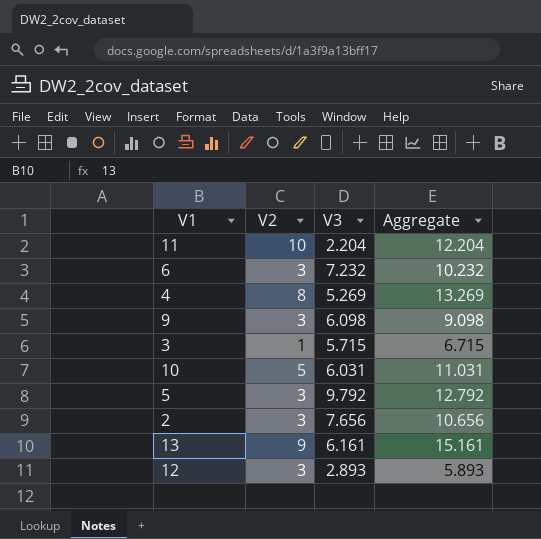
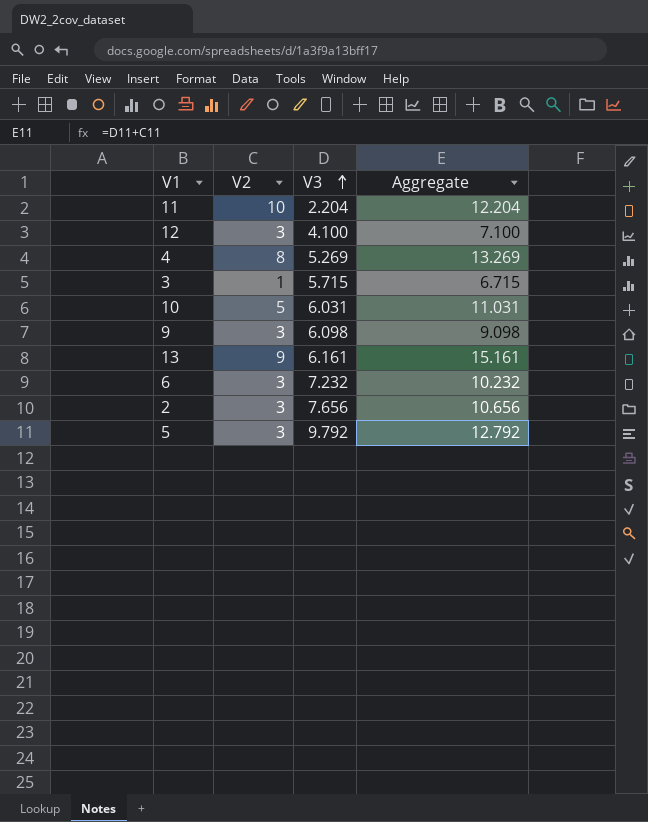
row order: none -> V3 ascending
12 | V3: 2.893 -> 4.100
12 | Aggregate: 5.893 -> 7.100

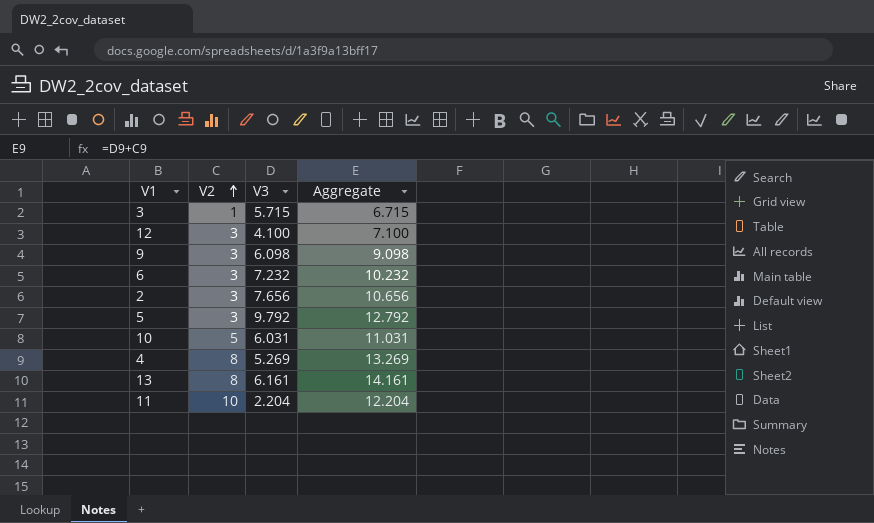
row order: V3 ascending -> V2 ascending
13 | V2: 9 -> 8
13 | Aggregate: 15.161 -> 14.161

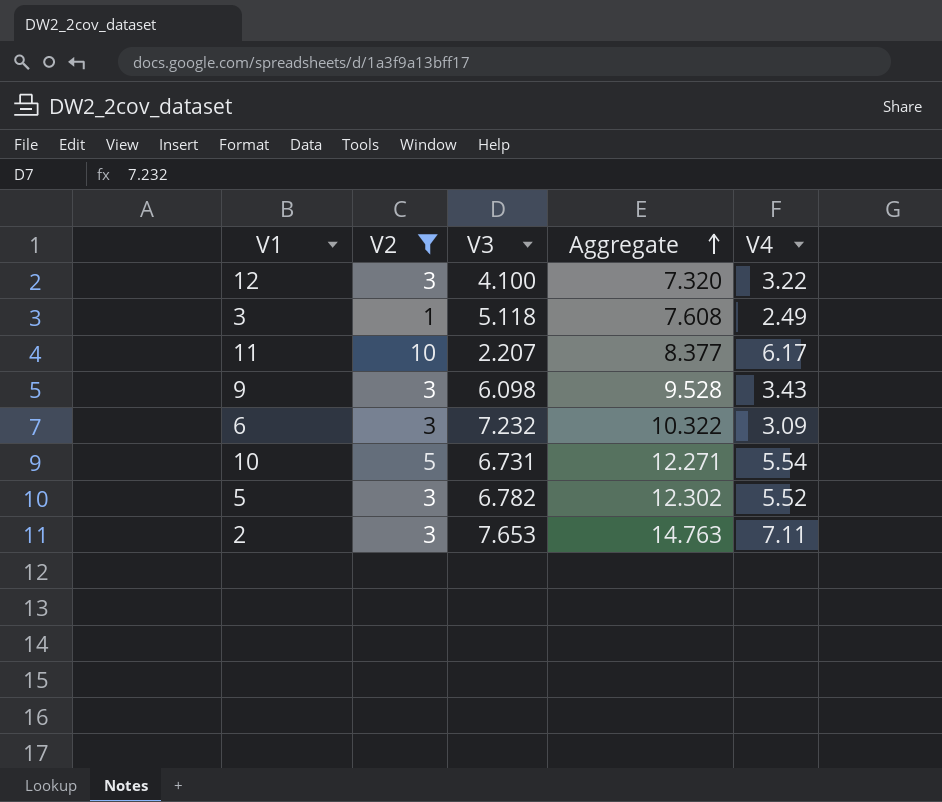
filter: none -> V2 != 8
row order: V2 ascending -> Aggregate ascending
column Aggregate | formula: [V2] + [V3] -> [V3] + [V4]
column V4 | position: none -> 5
3 | V3: 5.715 -> 5.118
11 | V3: 2.204 -> 2.207
10 | V3: 6.031 -> 6.731
5 | V3: 9.792 -> 6.782
2 | V3: 7.656 -> 7.653

